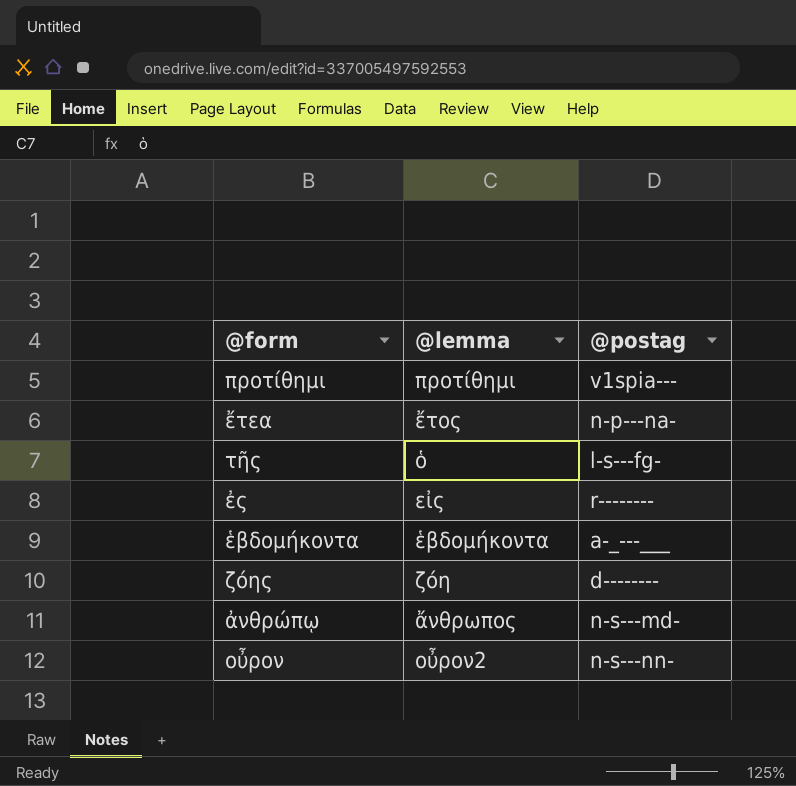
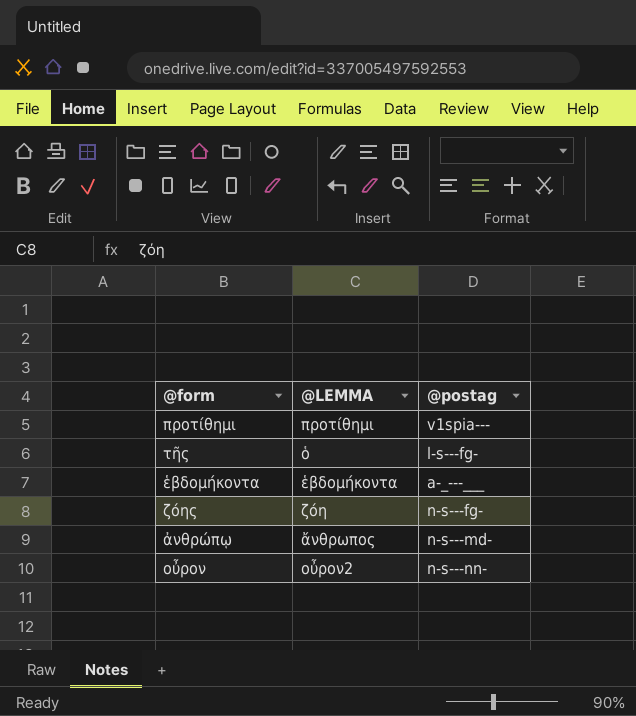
column name: @lemma -> @LEMMA
row ἔτεα: ἔτος | n-p---na- -> none
row ἐς: εἰς | r-------- -> none
ζόης | @postag: d-------- -> n-s---fg-

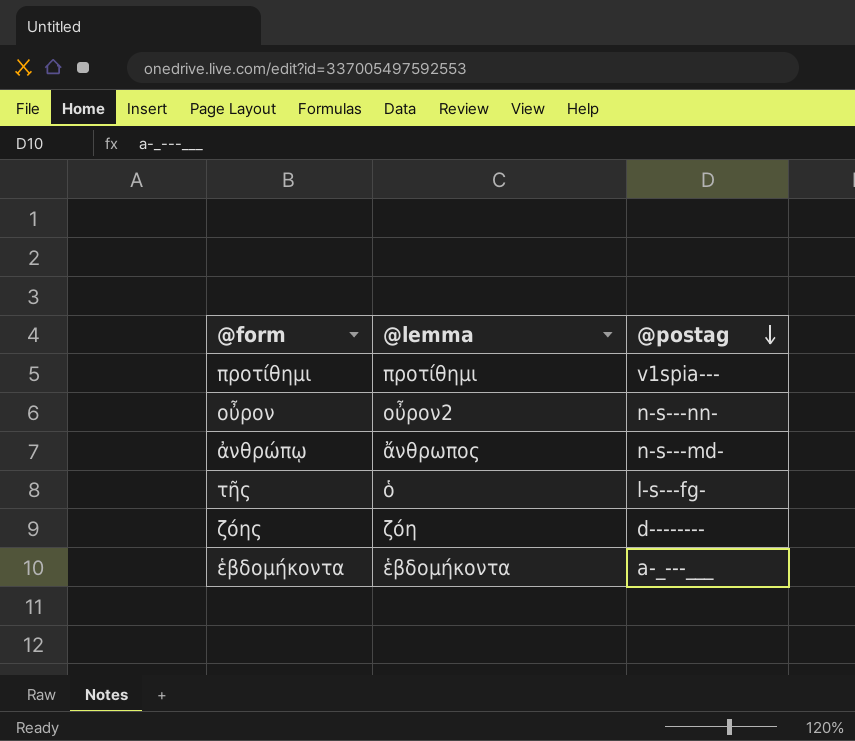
row order: none -> @postag descending
column name: @LEMMA -> @lemma
ζόης | @postag: n-s---fg- -> d--------

